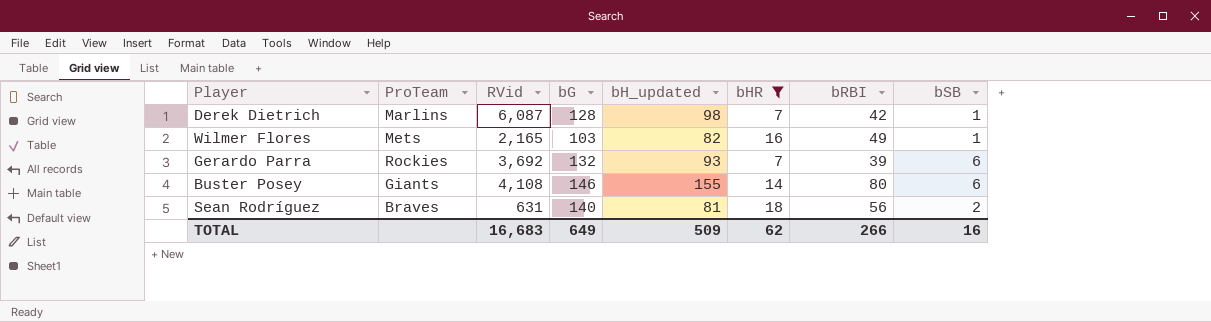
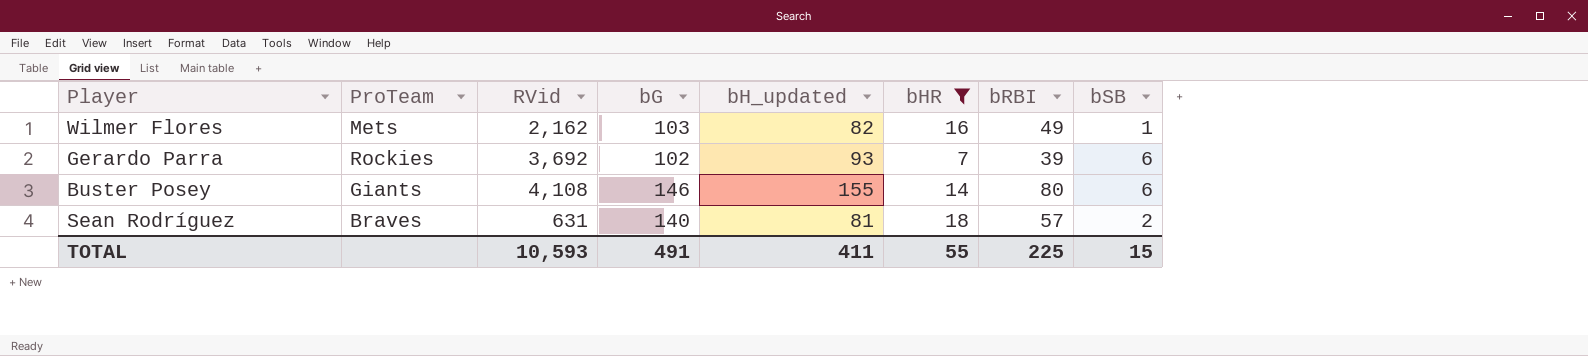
row Derek Dietrich: Marlins | 6,087 | 128 | 98 | 7 | 42 | 1 -> none
Wilmer Flores | RVid: 2,165 -> 2,162
Gerardo Parra | bG: 132 -> 102
Sean Rodríguez | bRBI: 56 -> 57
TOTAL | RVid: 16,683 -> 10,593
TOTAL | bG: 649 -> 491
TOTAL | bH_updated: 509 -> 411
TOTAL | bHR: 62 -> 55
TOTAL | bRBI: 266 -> 225
TOTAL | bSB: 16 -> 15

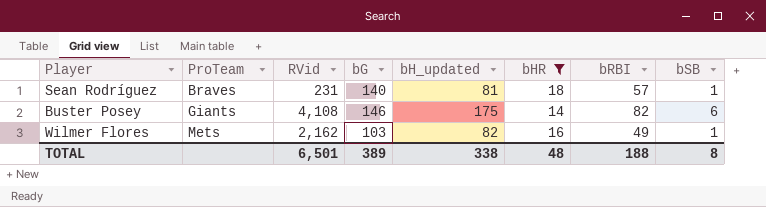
row order: none -> ProTeam ascending
row Gerardo Parra: Rockies | 3,692 | 102 | 93 | 7 | 39 | 6 -> none
Sean Rodríguez | RVid: 631 -> 231
Sean Rodríguez | bSB: 2 -> 1
Buster Posey | bH_updated: 155 -> 175
Buster Posey | bRBI: 80 -> 82
TOTAL | RVid: 10,593 -> 6,501
TOTAL | bG: 491 -> 389
TOTAL | bH_updated: 411 -> 338
TOTAL | bHR: 55 -> 48
TOTAL | bRBI: 225 -> 188
TOTAL | bSB: 15 -> 8

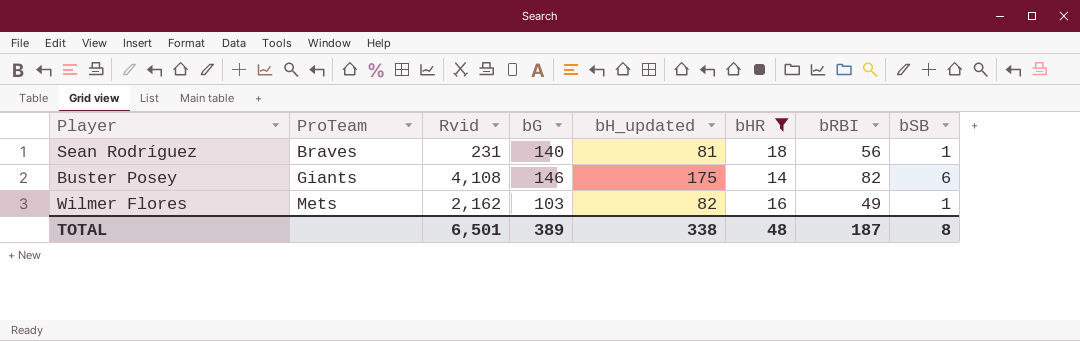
column name: RVid -> Rvid
Sean Rodríguez | bRBI: 57 -> 56
TOTAL | bRBI: 188 -> 187

